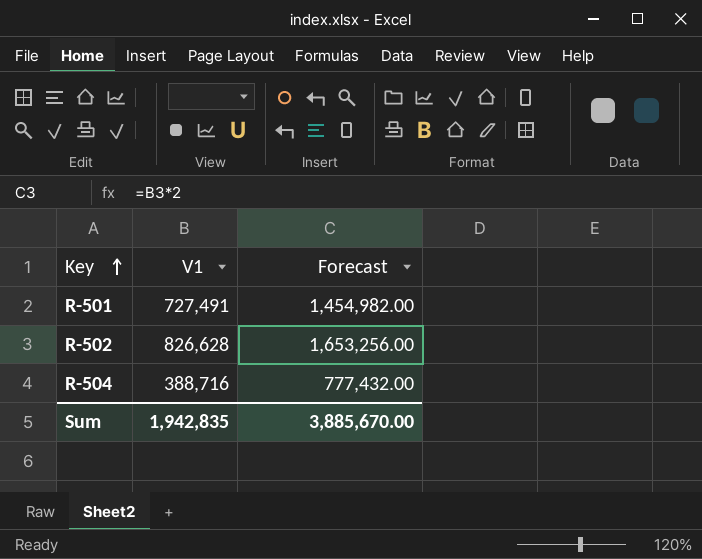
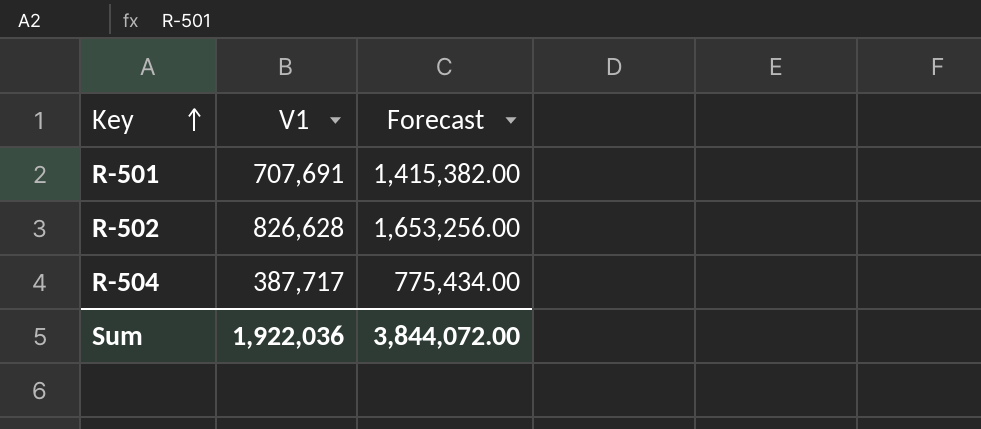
R-501 | V1: 727,491 -> 707,691
R-501 | Forecast: 1,454,982.00 -> 1,415,382.00
R-504 | V1: 388,716 -> 387,717
R-504 | Forecast: 777,432.00 -> 775,434.00
Sum | V1: 1,942,835 -> 1,922,036
Sum | Forecast: 3,885,670.00 -> 3,844,072.00

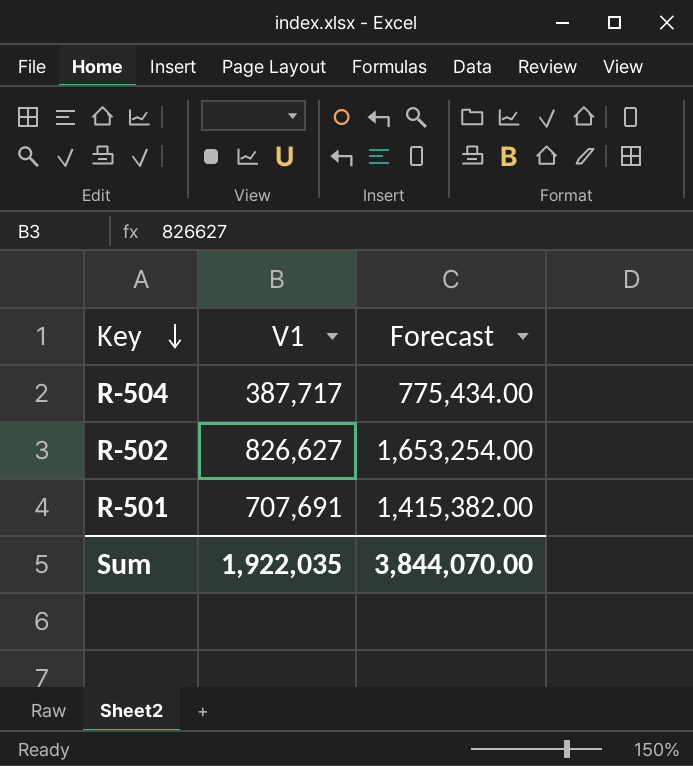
row order: Key ascending -> Key descending
R-502 | V1: 826,628 -> 826,627
R-502 | Forecast: 1,653,256.00 -> 1,653,254.00
Sum | V1: 1,922,036 -> 1,922,035
Sum | Forecast: 3,844,072.00 -> 3,844,070.00

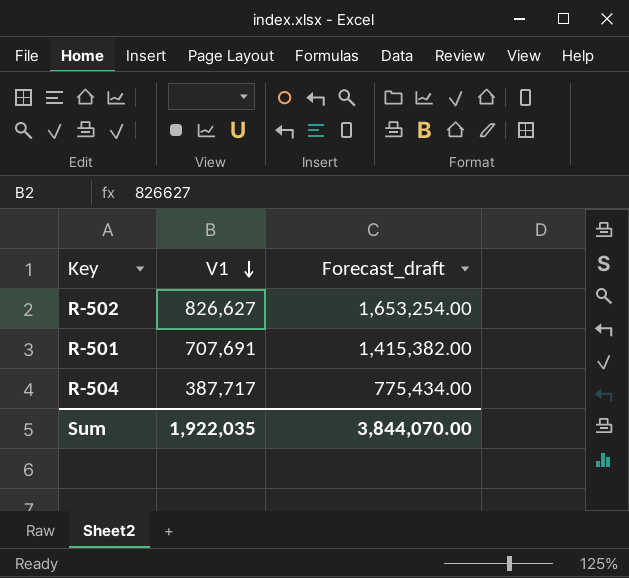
row order: Key descending -> V1 descending
column name: Forecast -> Forecast_draft

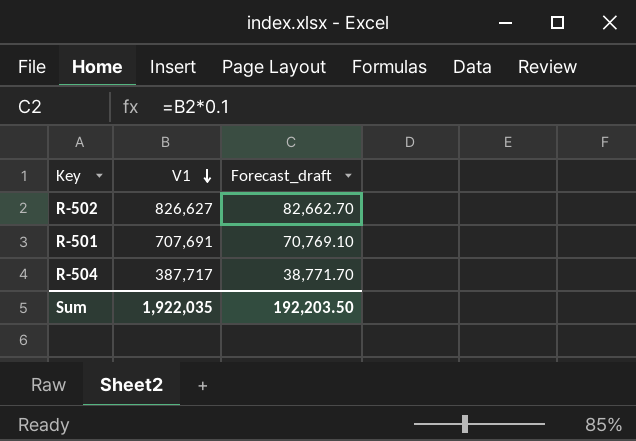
column Forecast_draft | formula: [V1] * 2 -> [V1] * 0.1
Sum | Forecast_draft: 3,844,070.00 -> 192,203.50

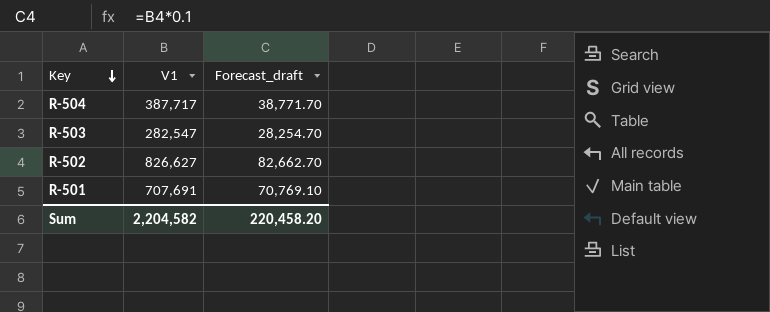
row order: V1 descending -> Key descending
row R-503: none -> 282,547 | 28,254.70
Sum | V1: 1,922,035 -> 2,204,582
Sum | Forecast_draft: 192,203.50 -> 220,458.20

